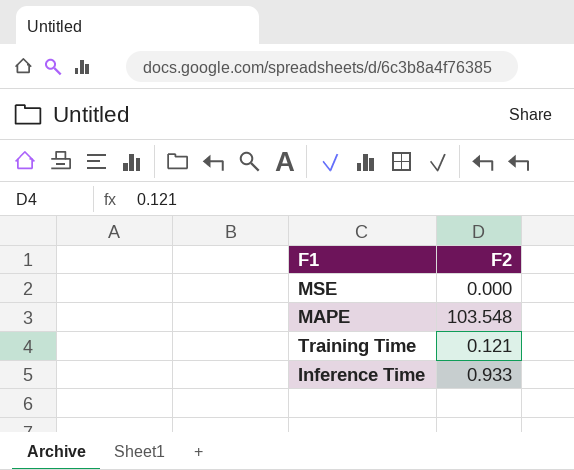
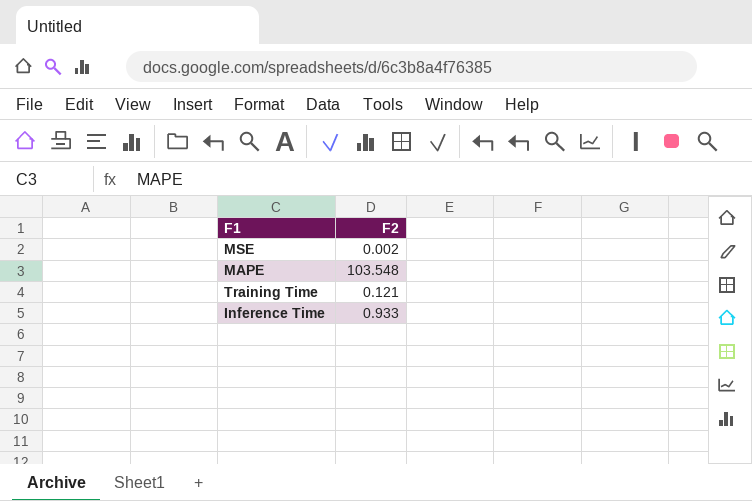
MSE | F2: 0.000 -> 0.002

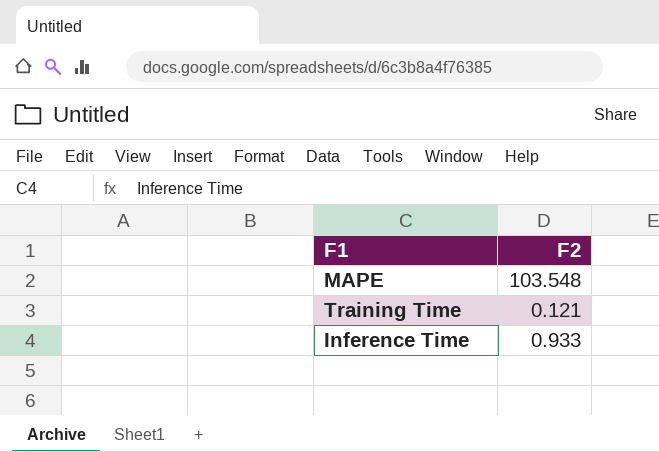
row MSE: 0.002 -> none

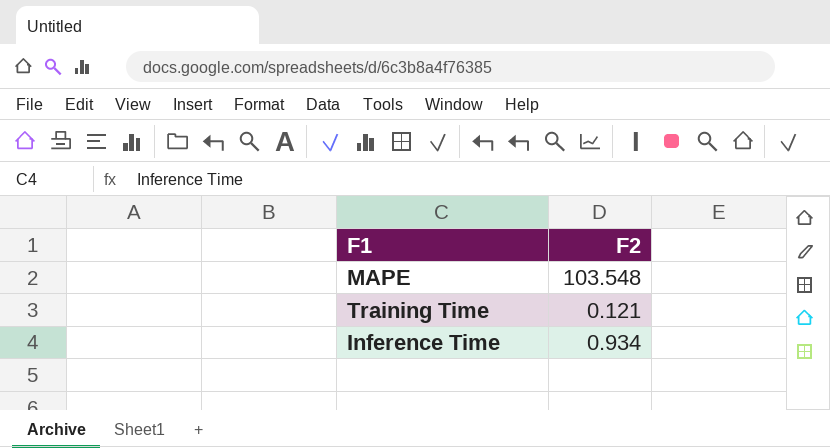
Inference Time | F2: 0.933 -> 0.934

